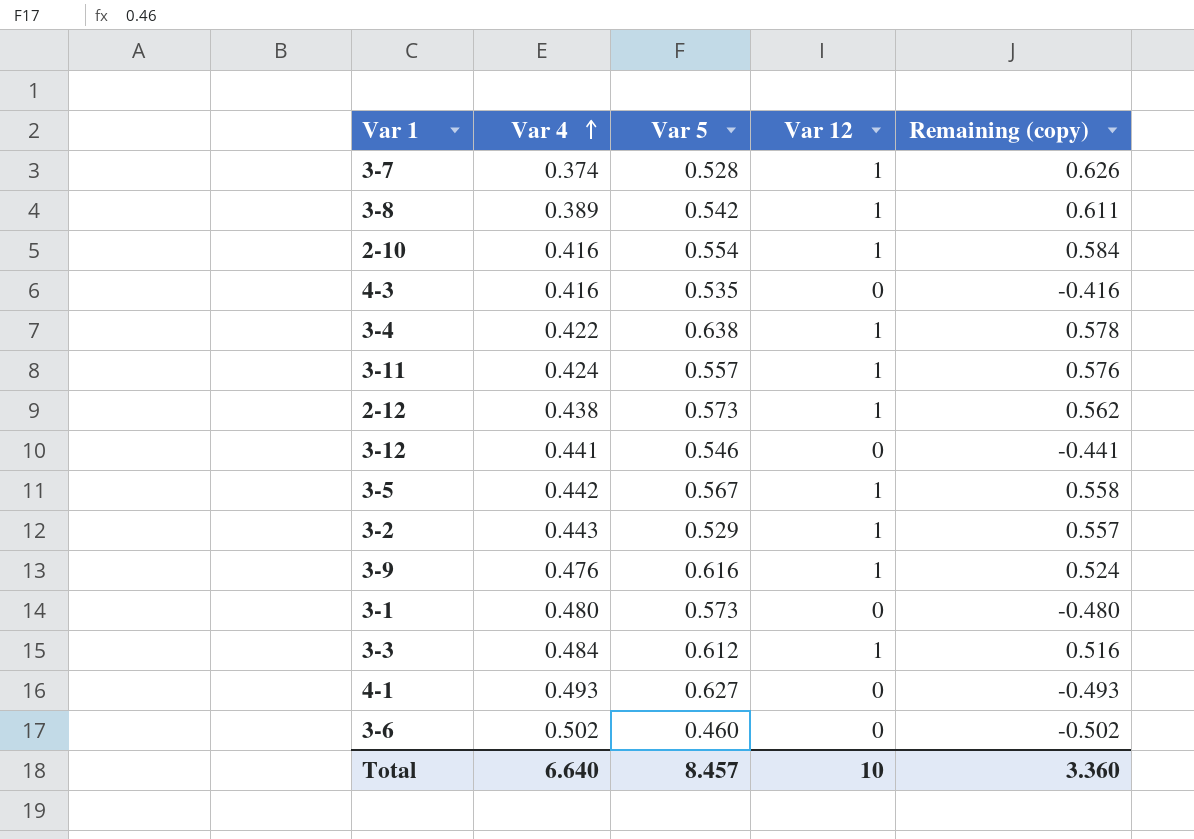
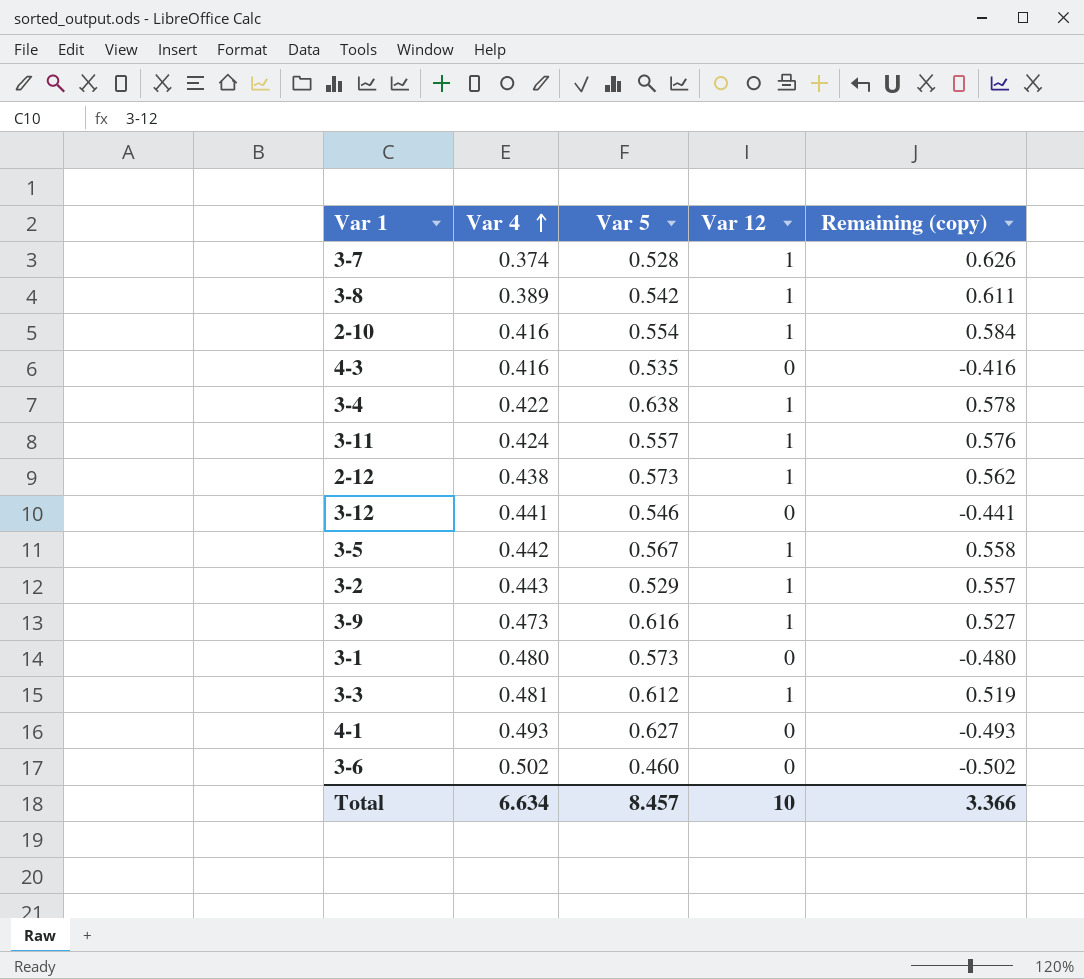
3-9 | Var 4: 0.476 -> 0.473
3-9 | Remaining (copy): 0.524 -> 0.527
3-3 | Var 4: 0.484 -> 0.481
3-3 | Remaining (copy): 0.516 -> 0.519
Total | Var 4: 6.640 -> 6.634
Total | Remaining (copy): 3.360 -> 3.366

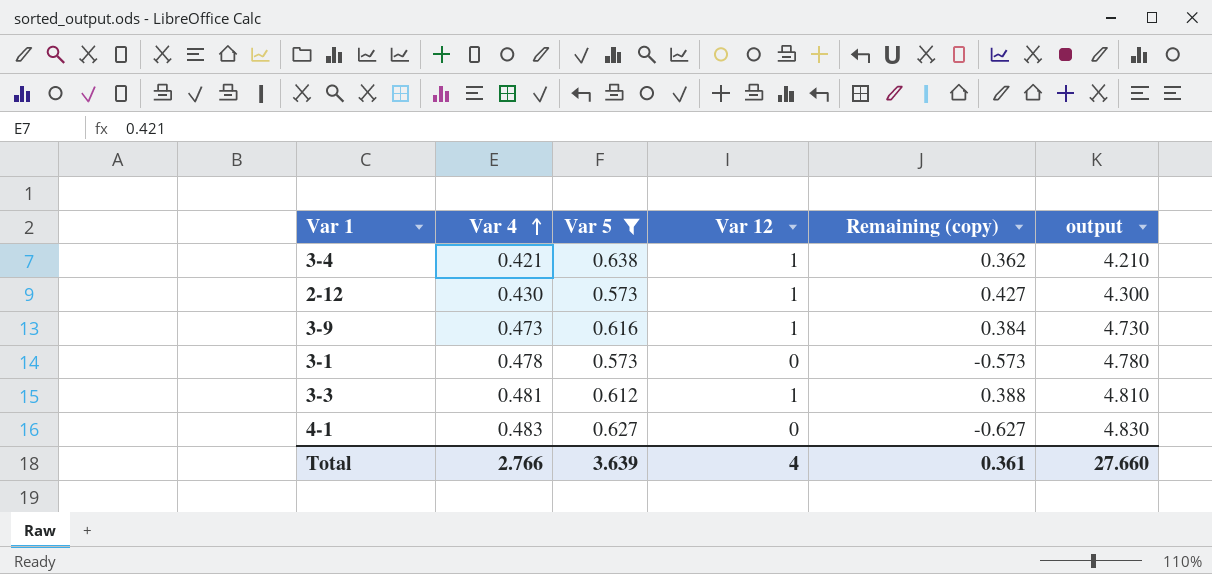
filter: none -> Var 5 >= 0.573
column Remaining (copy) | formula: [Var 12] - [Var 4] -> [Var 12] - [Var 5]
column output | formula: none -> [Var 4] * 10
3-4 | Var 4: 0.422 -> 0.421
2-12 | Var 4: 0.438 -> 0.430
3-1 | Var 4: 0.480 -> 0.478
4-1 | Var 4: 0.493 -> 0.483
Total | Var 4: 6.634 -> 2.766
Total | Var 5: 8.457 -> 3.639
Total | Var 12: 10 -> 4
Total | Remaining (copy): 3.366 -> 0.361

